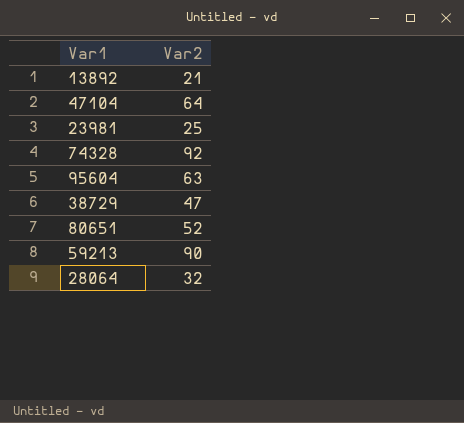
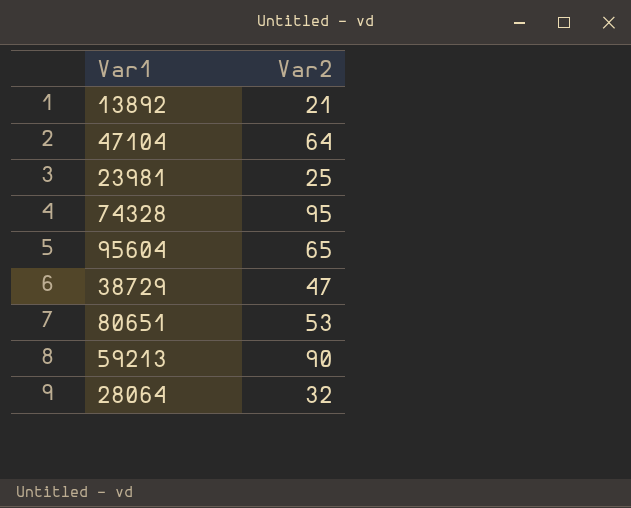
74328 | Var2: 92 -> 95
95604 | Var2: 63 -> 65
80651 | Var2: 52 -> 53

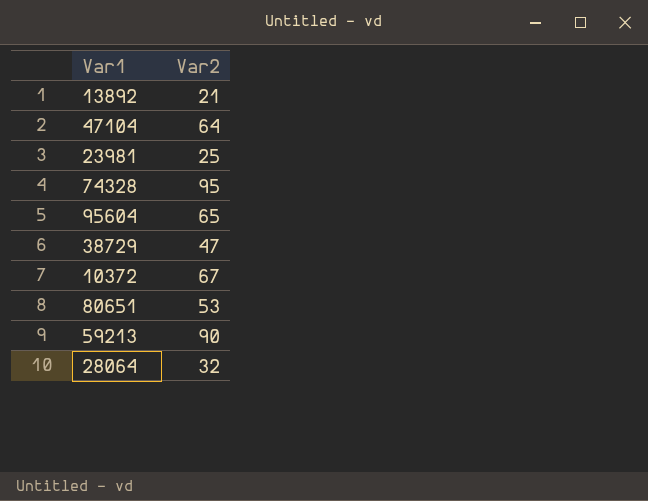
row 10372: none -> 67

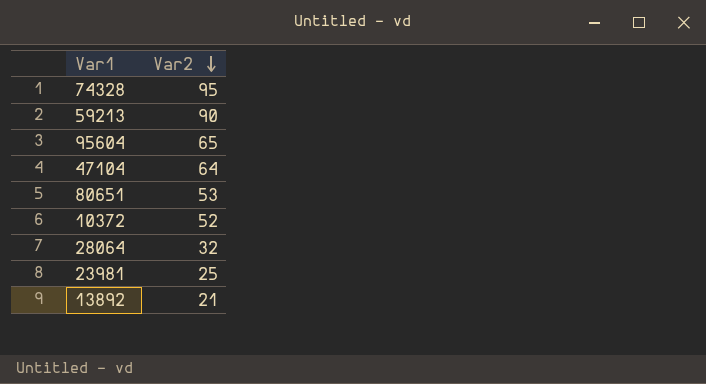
row order: none -> Var2 descending
row 38729: 47 -> none
10372 | Var2: 67 -> 52

